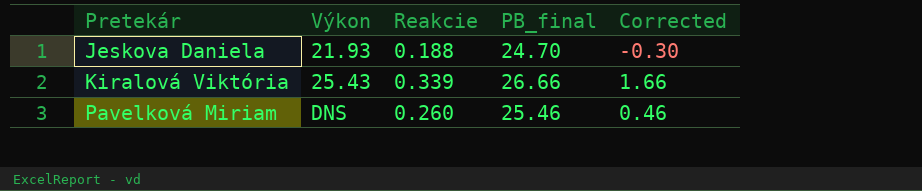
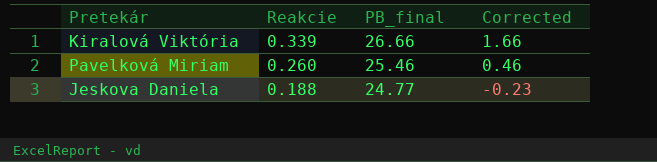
row order: Pretekár ascending -> Reakcie descending
column Výkon | position: 2 -> none
Jeskova Daniela | PB_final: 24.70 -> 24.77
Jeskova Daniela | Corrected: -0.30 -> -0.23

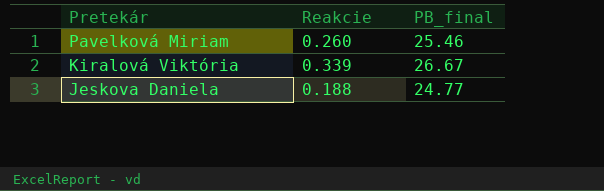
row order: Reakcie descending -> Pretekár descending
column Corrected | formula: [PB_final] - 25 -> none
Kiralová Viktória | PB_final: 26.66 -> 26.67

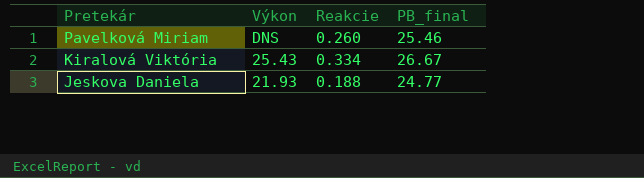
column Výkon | position: none -> 2
Kiralová Viktória | Reakcie: 0.339 -> 0.334

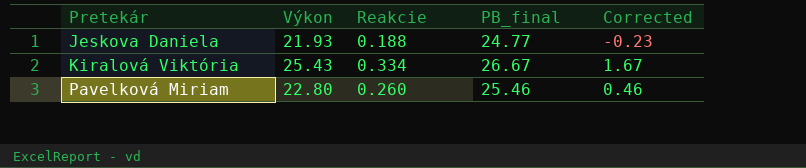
row order: Pretekár descending -> Pretekár ascending
column Corrected | formula: none -> [PB_final] - 25
Pavelková Miriam | Výkon: DNS -> 22.80

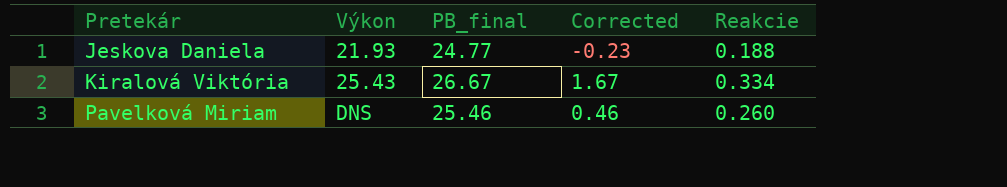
column Reakcie | position: 3 -> 5
Pavelková Miriam | Výkon: 22.80 -> DNS

